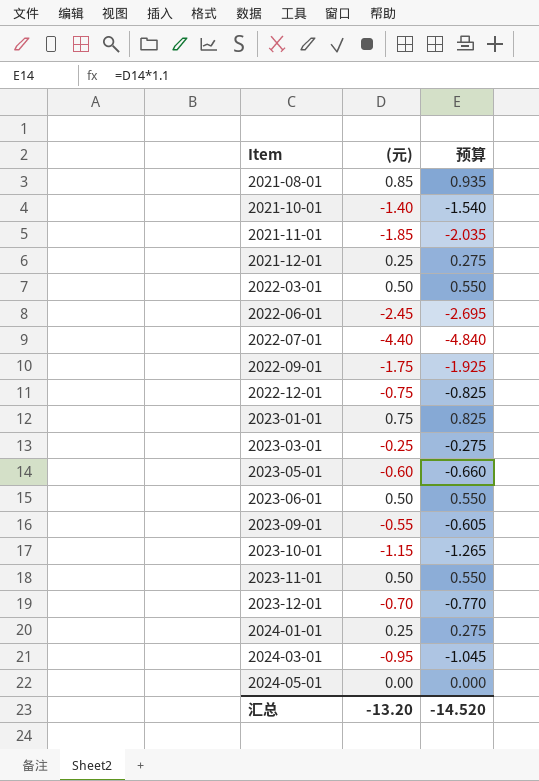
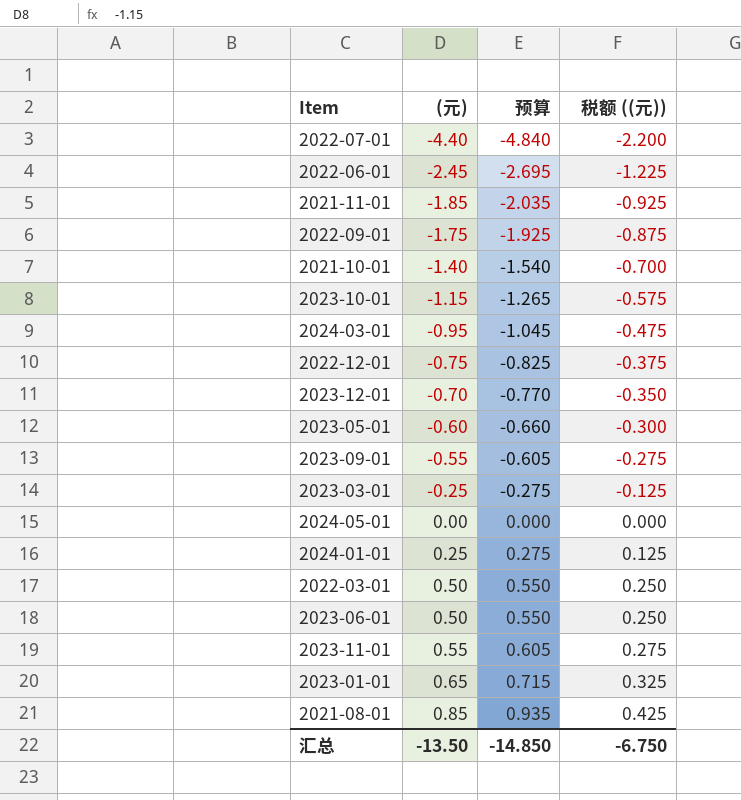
row order: Item ascending -> (元) ascending
column 税额 ((元)) | formula: none -> [(元)] * 0.5
row 2021-12-01: 0.25 | 0.275 -> none
2023-11-01 | (元): 0.50 -> 0.55
2023-11-01 | 预算: 0.550 -> 0.605
2023-01-01 | (元): 0.75 -> 0.65
2023-01-01 | 预算: 0.825 -> 0.715
汇总 | (元): -13.20 -> -13.50
汇总 | 预算: -14.520 -> -14.850

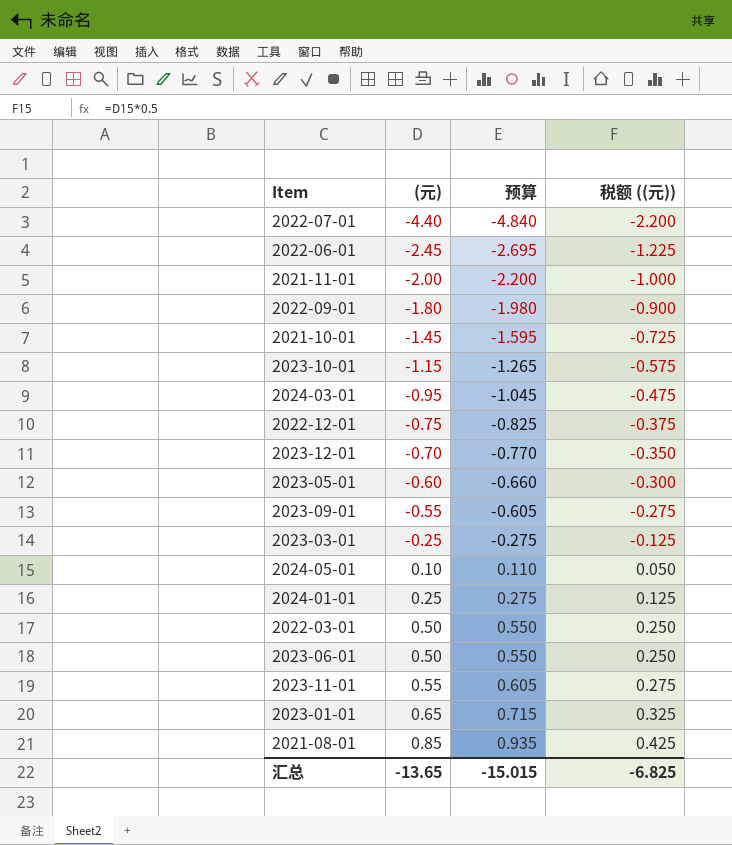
2021-11-01 | (元): -1.85 -> -2.00
2021-11-01 | 预算: -2.035 -> -2.200
2021-11-01 | 税额 ((元)): -0.925 -> -1.000
2022-09-01 | (元): -1.75 -> -1.80
2022-09-01 | 预算: -1.925 -> -1.980
2022-09-01 | 税额 ((元)): -0.875 -> -0.900
2021-10-01 | (元): -1.40 -> -1.45
2021-10-01 | 预算: -1.540 -> -1.595
2021-10-01 | 税额 ((元)): -0.700 -> -0.725
2024-05-01 | (元): 0.00 -> 0.10
2024-05-01 | 预算: 0.000 -> 0.110
2024-05-01 | 税额 ((元)): 0.000 -> 0.050
汇总 | (元): -13.50 -> -13.65
汇总 | 预算: -14.850 -> -15.015
汇总 | 税额 ((元)): -6.750 -> -6.825

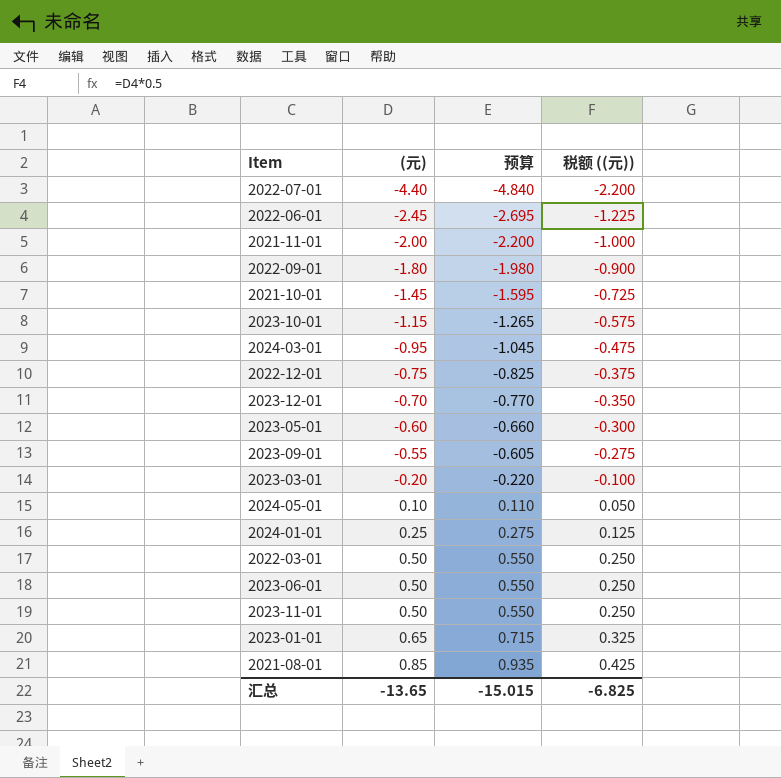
2023-03-01 | (元): -0.25 -> -0.20
2023-03-01 | 预算: -0.275 -> -0.220
2023-03-01 | 税额 ((元)): -0.125 -> -0.100
2023-11-01 | (元): 0.55 -> 0.50
2023-11-01 | 预算: 0.605 -> 0.550
2023-11-01 | 税额 ((元)): 0.275 -> 0.250

